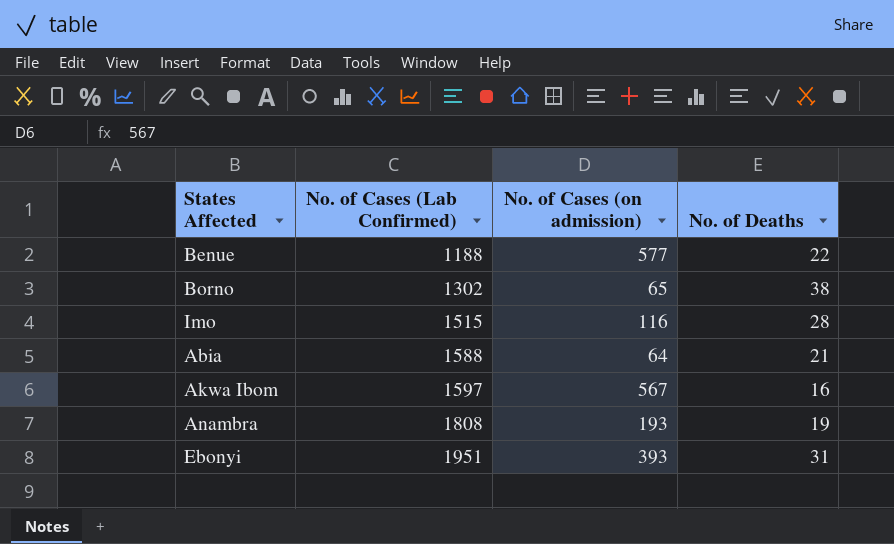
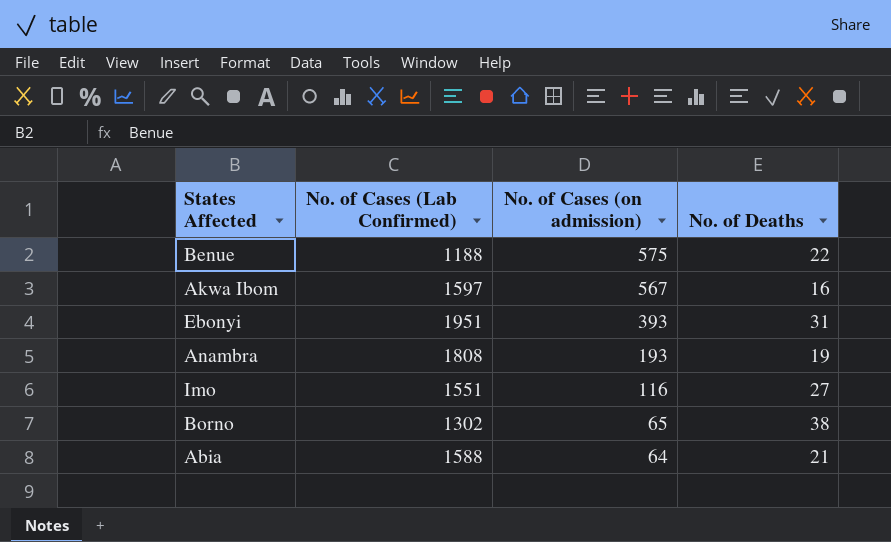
row order: No. of Cases (Lab Confirmed) ascending -> No. of Cases (on admission) descending
Benue | No. of Cases (on admission): 577 -> 575
Imo | No. of Cases (Lab Confirmed): 1515 -> 1551
Imo | No. of Deaths: 28 -> 27

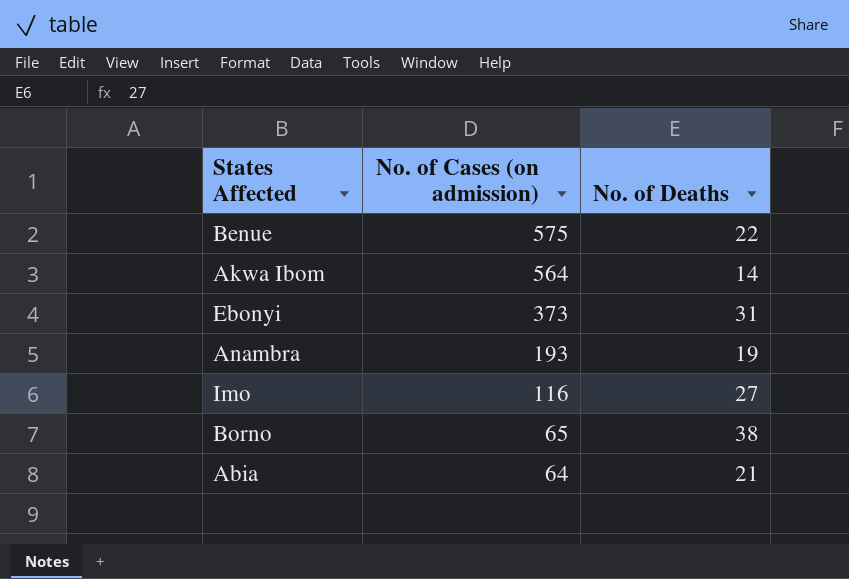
column No. of Cases (Lab Confirmed) | position: 2 -> none
Akwa Ibom | No. of Cases (on admission): 567 -> 564
Akwa Ibom | No. of Deaths: 16 -> 14
Ebonyi | No. of Cases (on admission): 393 -> 373

